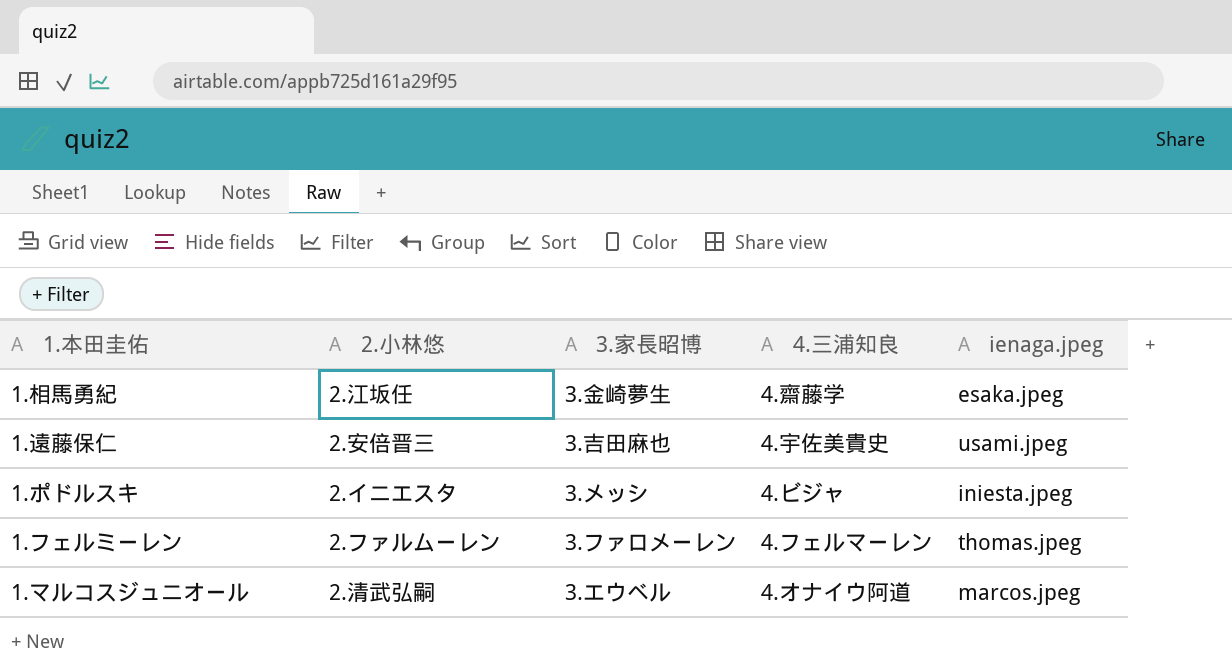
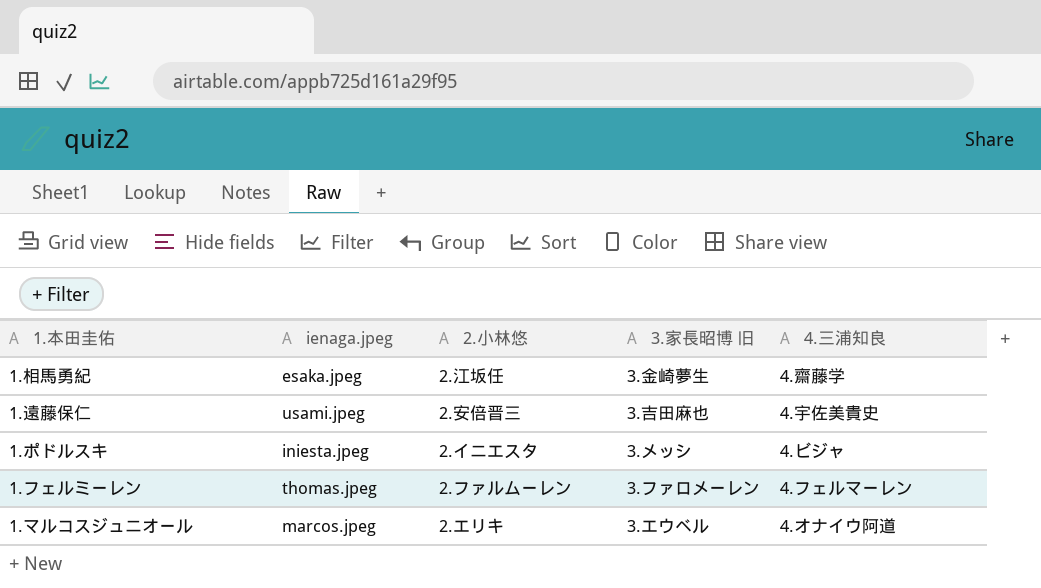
column ienaga.jpeg | position: 5 -> 2
column name: 3.家長昭博 -> 3.家長昭博 旧
1.マルコスジュニオール | 2.小林悠: 2.清武弘嗣 -> 2.エリキ

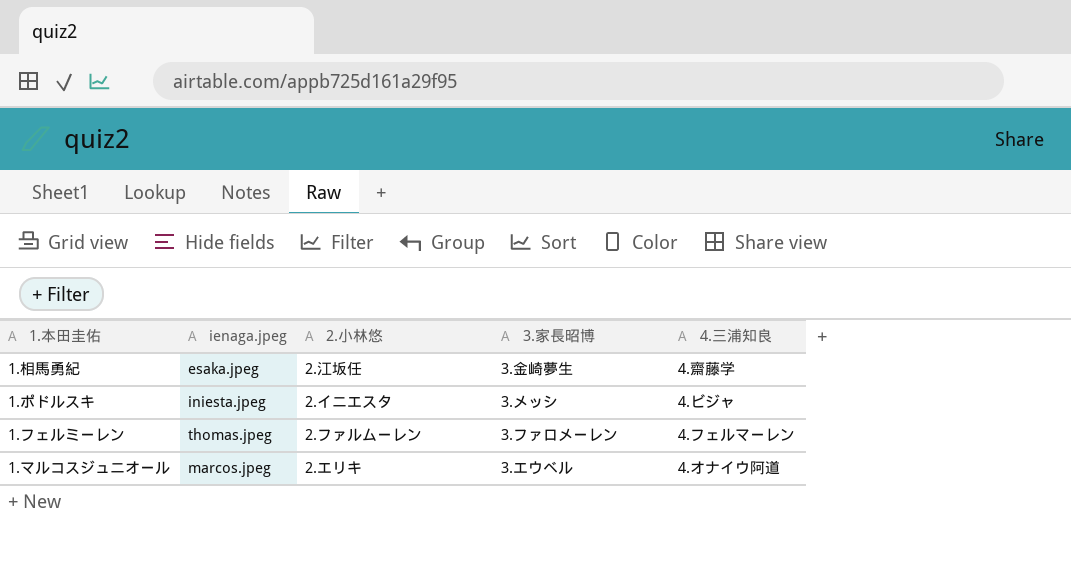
column name: 3.家長昭博 旧 -> 3.家長昭博
row 1.遠藤保仁: usami.jpeg | 2.安倍晋三 | 3.吉田麻也 | 4.宇佐美貴史 -> none

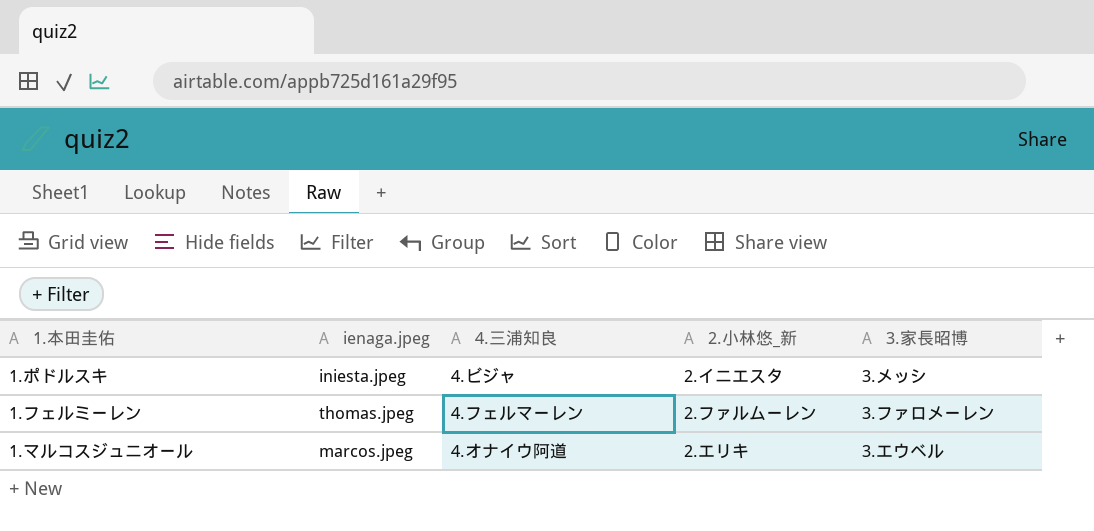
column 4.三浦知良 | position: 5 -> 3
column name: 2.小林悠 -> 2.小林悠_新
row 1.相馬勇紀: esaka.jpeg | 2.江坂任 | 3.金崎夢生 | 4.齋藤学 -> none

